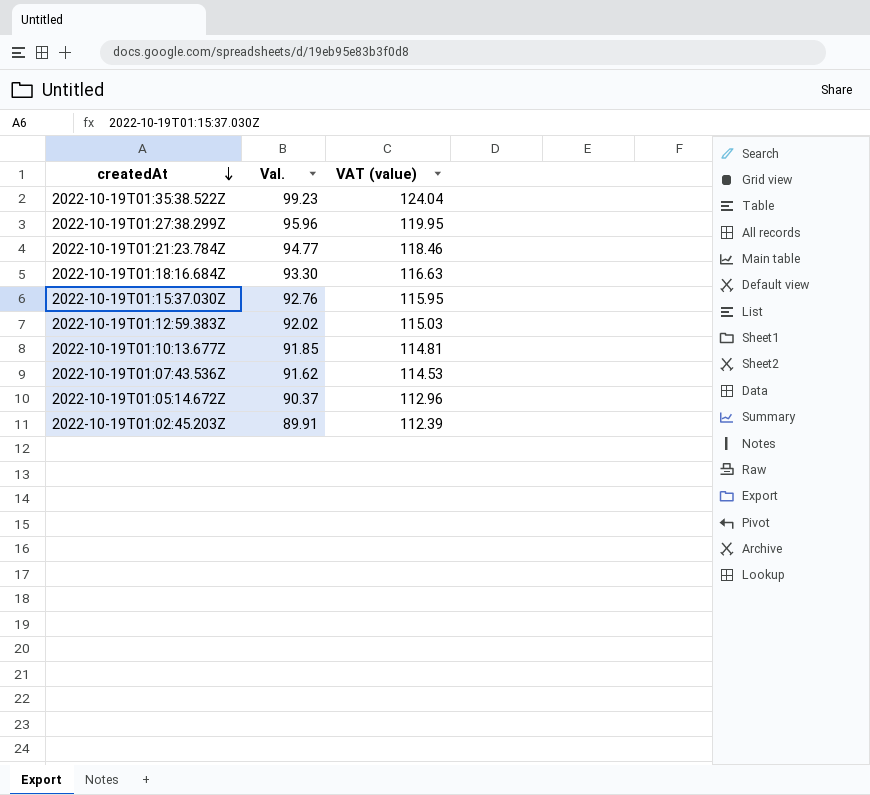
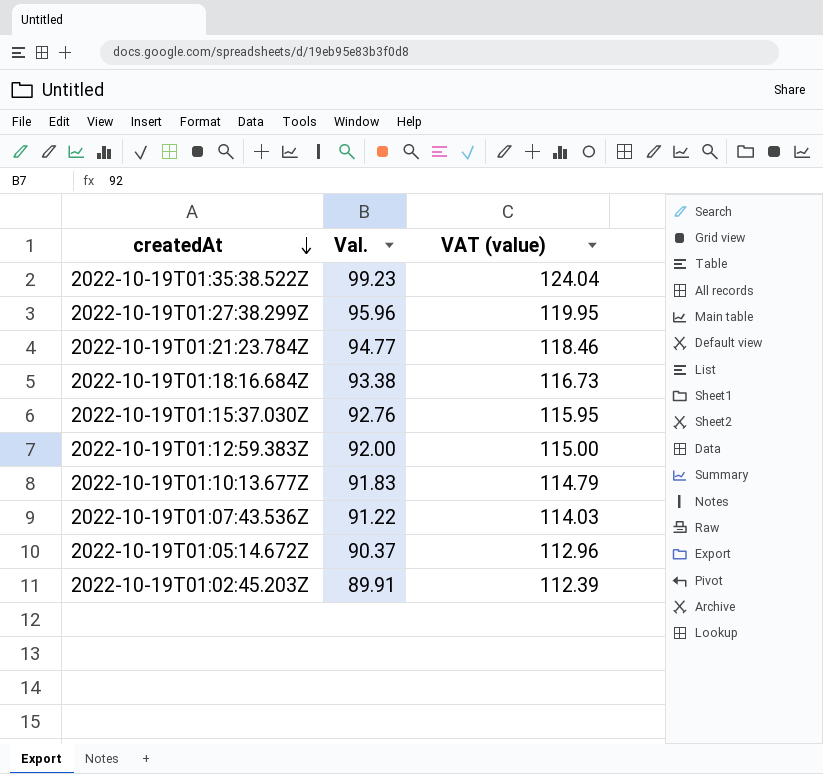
2022-10-19T01:18:16.684Z | Val.: 93.30 -> 93.38
2022-10-19T01:18:16.684Z | VAT (value): 116.63 -> 116.73
2022-10-19T01:12:59.383Z | Val.: 92.02 -> 92.00
2022-10-19T01:12:59.383Z | VAT (value): 115.03 -> 115.00
2022-10-19T01:10:13.677Z | Val.: 91.85 -> 91.83
2022-10-19T01:10:13.677Z | VAT (value): 114.81 -> 114.79
2022-10-19T01:07:43.536Z | Val.: 91.62 -> 91.22
2022-10-19T01:07:43.536Z | VAT (value): 114.53 -> 114.03

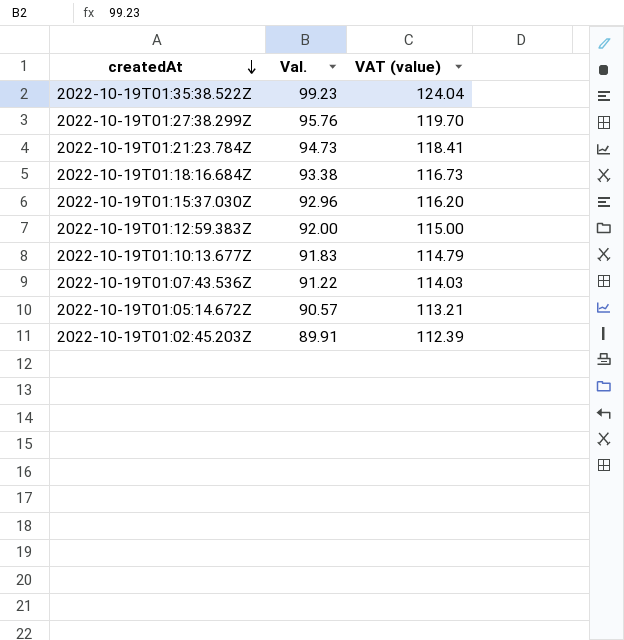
2022-10-19T01:27:38.299Z | Val.: 95.96 -> 95.76
2022-10-19T01:27:38.299Z | VAT (value): 119.95 -> 119.70
2022-10-19T01:21:23.784Z | Val.: 94.77 -> 94.73
2022-10-19T01:21:23.784Z | VAT (value): 118.46 -> 118.41
2022-10-19T01:15:37.030Z | Val.: 92.76 -> 92.96
2022-10-19T01:15:37.030Z | VAT (value): 115.95 -> 116.20
2022-10-19T01:05:14.672Z | Val.: 90.37 -> 90.57
2022-10-19T01:05:14.672Z | VAT (value): 112.96 -> 113.21

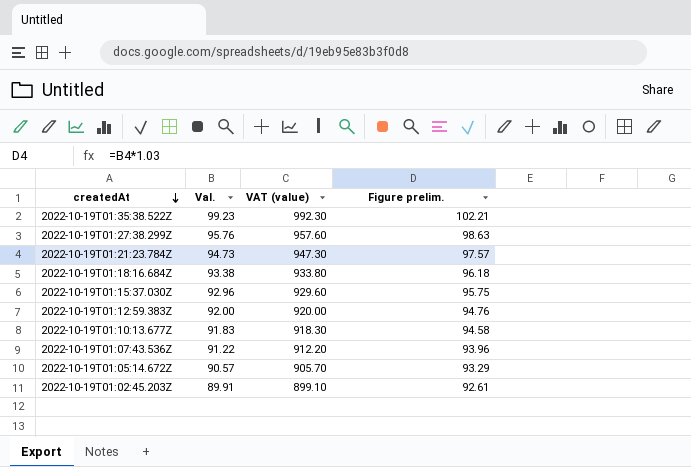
column VAT (value) | formula: [Val.] * 1.25 -> [Val.] * 10
column Figure prelim. | formula: none -> [Val.] * 1.03

